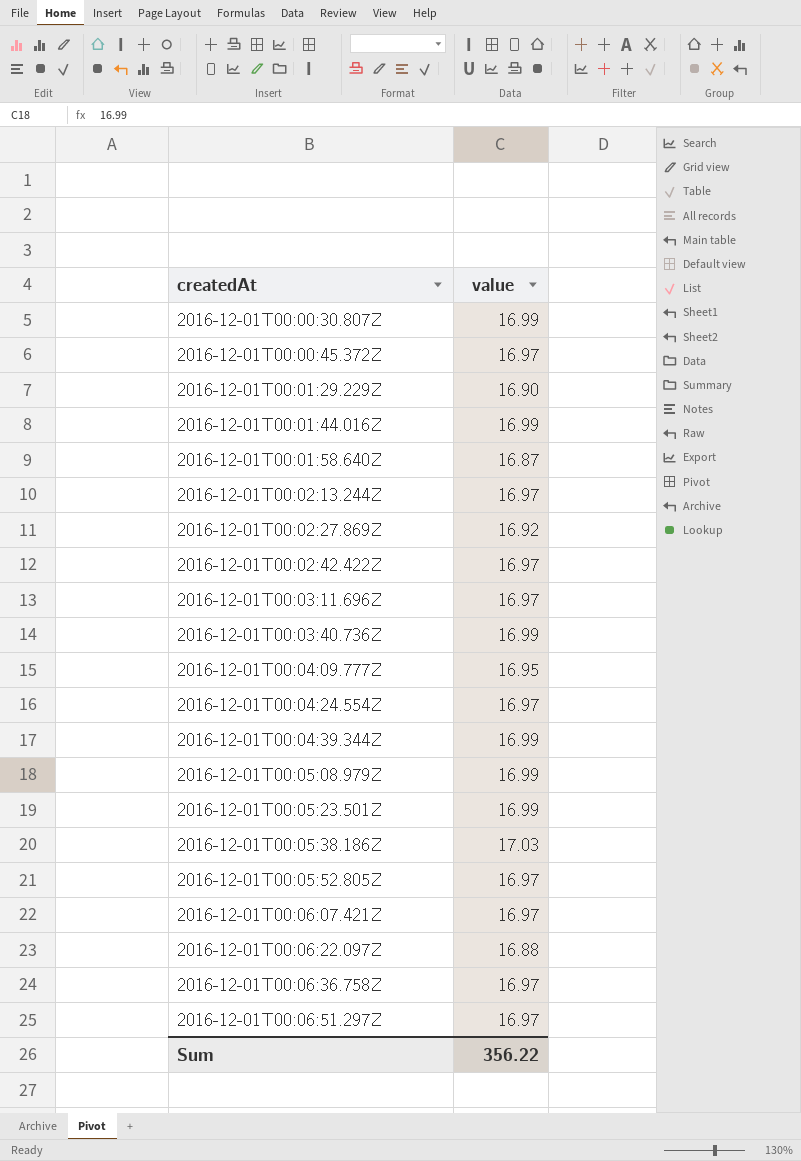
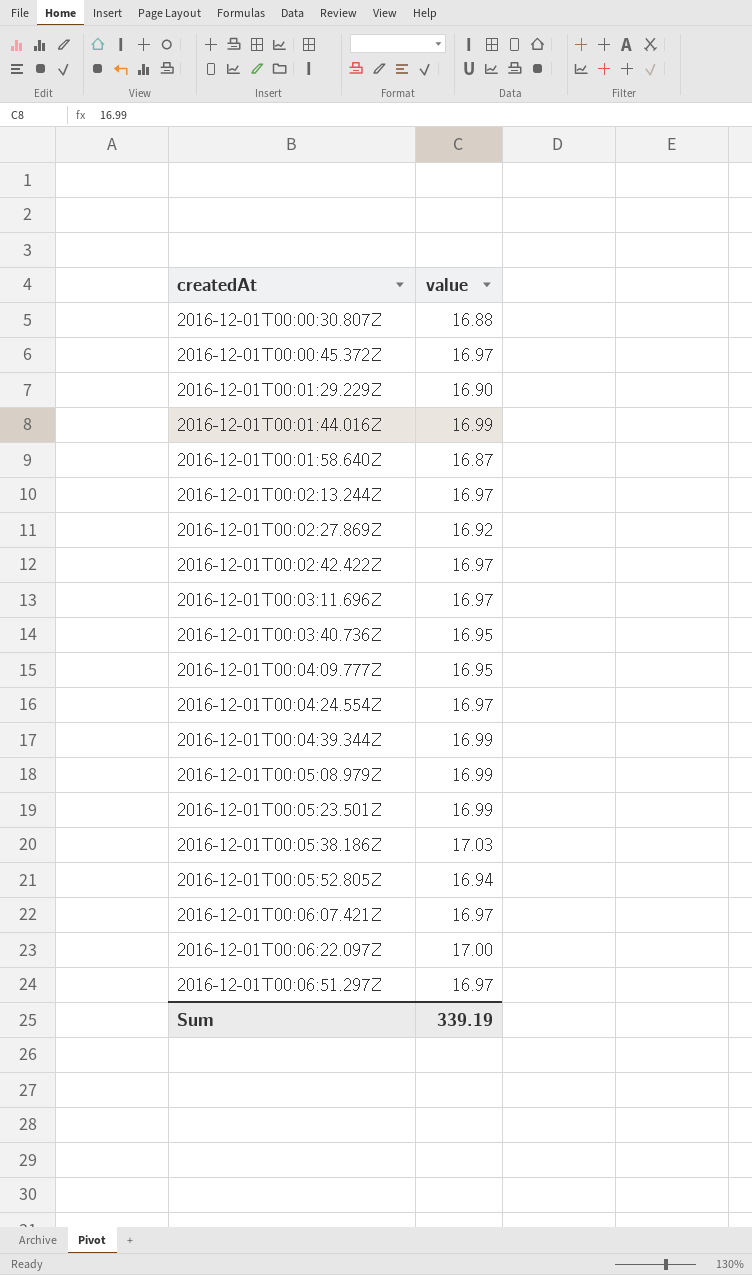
row 2016-12-01T00:06:36.758Z: 16.97 -> none
2016-12-01T00:00:30.807Z | value: 16.99 -> 16.88
2016-12-01T00:03:40.736Z | value: 16.99 -> 16.95
2016-12-01T00:05:52.805Z | value: 16.97 -> 16.94
2016-12-01T00:06:22.097Z | value: 16.88 -> 17.00
Sum | value: 356.22 -> 339.19

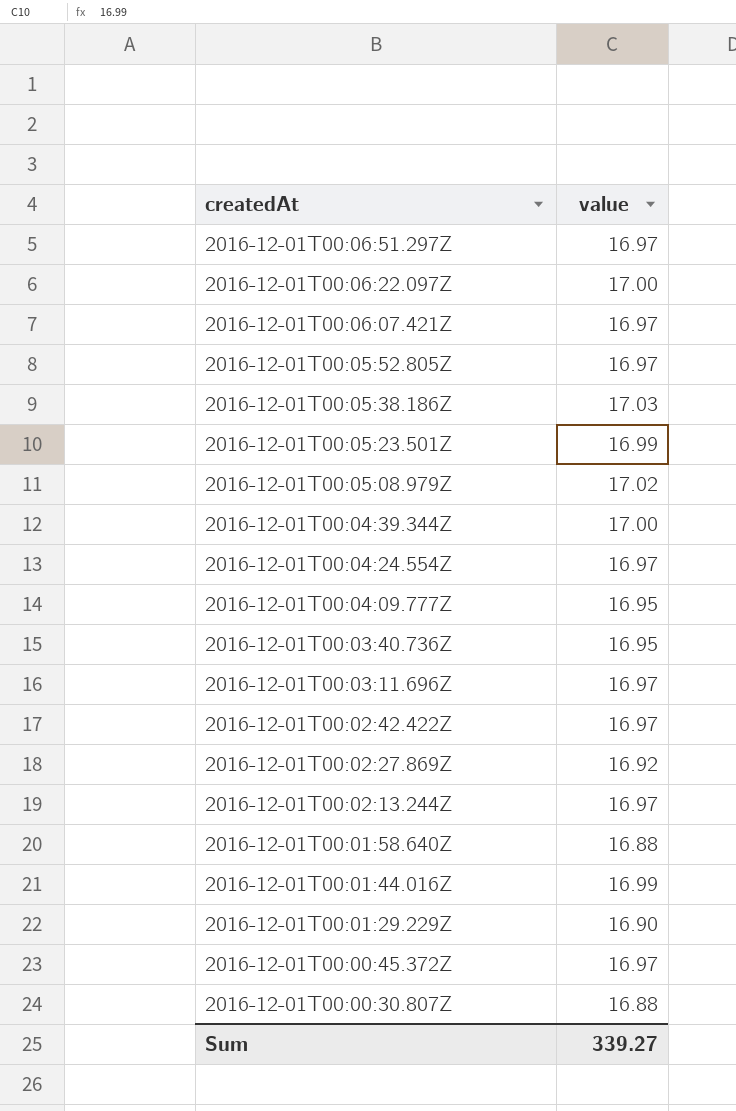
row order: createdAt ascending -> createdAt descending
2016-12-01T00:05:52.805Z | value: 16.94 -> 16.97
2016-12-01T00:05:08.979Z | value: 16.99 -> 17.02
2016-12-01T00:04:39.344Z | value: 16.99 -> 17.00
2016-12-01T00:01:58.640Z | value: 16.87 -> 16.88
Sum | value: 339.19 -> 339.27

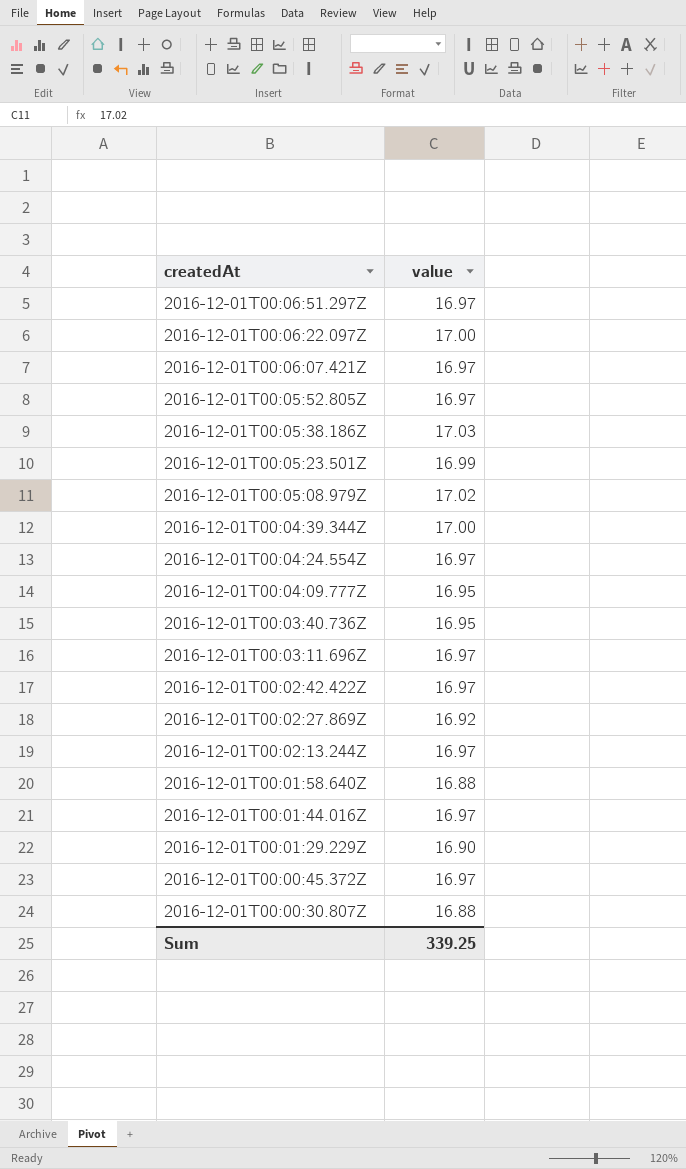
2016-12-01T00:01:44.016Z | value: 16.99 -> 16.97
Sum | value: 339.27 -> 339.25

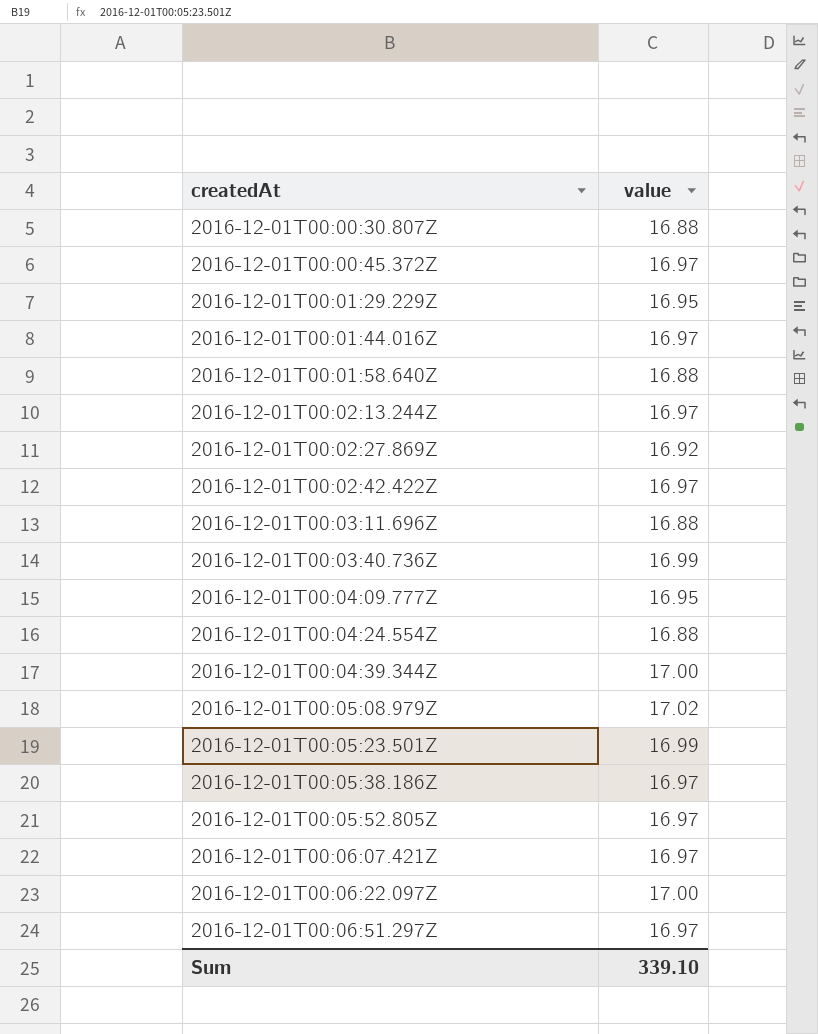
row order: createdAt descending -> createdAt ascending
2016-12-01T00:01:29.229Z | value: 16.90 -> 16.95
2016-12-01T00:03:11.696Z | value: 16.97 -> 16.88
2016-12-01T00:03:40.736Z | value: 16.95 -> 16.99
2016-12-01T00:04:24.554Z | value: 16.97 -> 16.88
2016-12-01T00:05:38.186Z | value: 17.03 -> 16.97
Sum | value: 339.25 -> 339.10

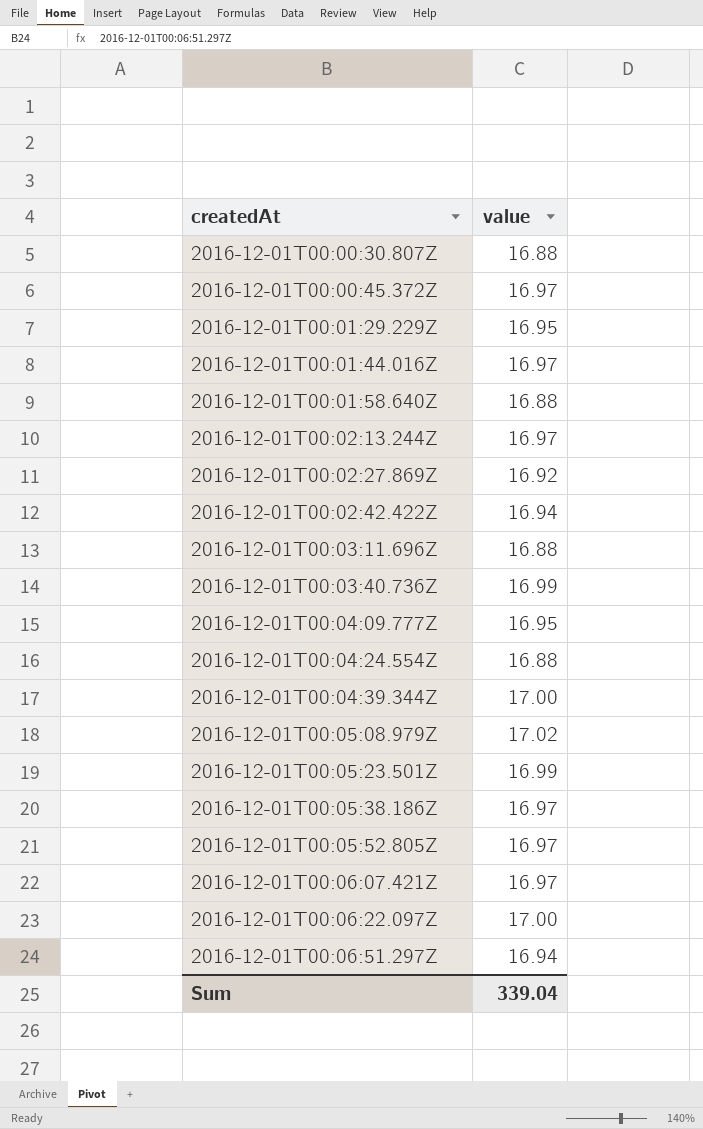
2016-12-01T00:02:42.422Z | value: 16.97 -> 16.94
2016-12-01T00:06:51.297Z | value: 16.97 -> 16.94
Sum | value: 339.10 -> 339.04

